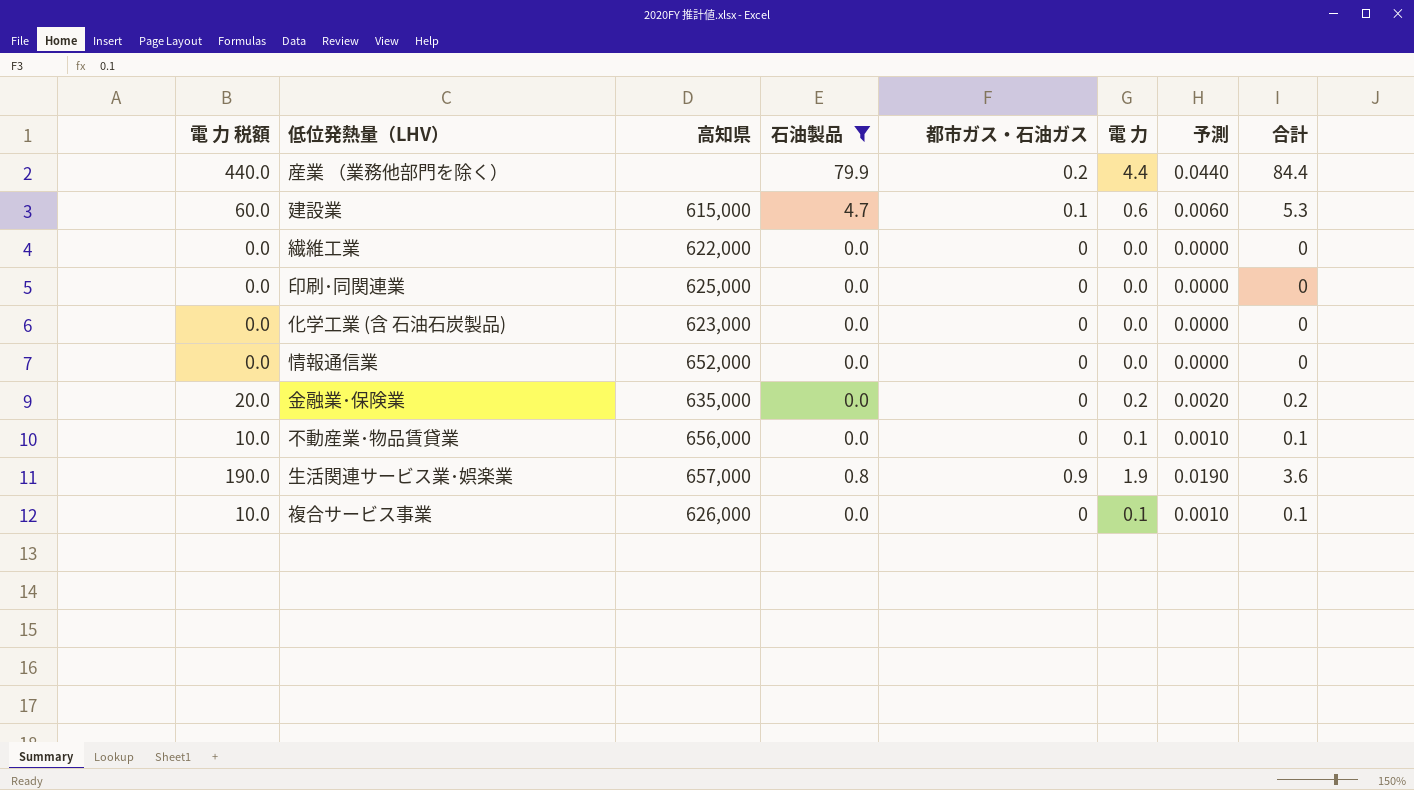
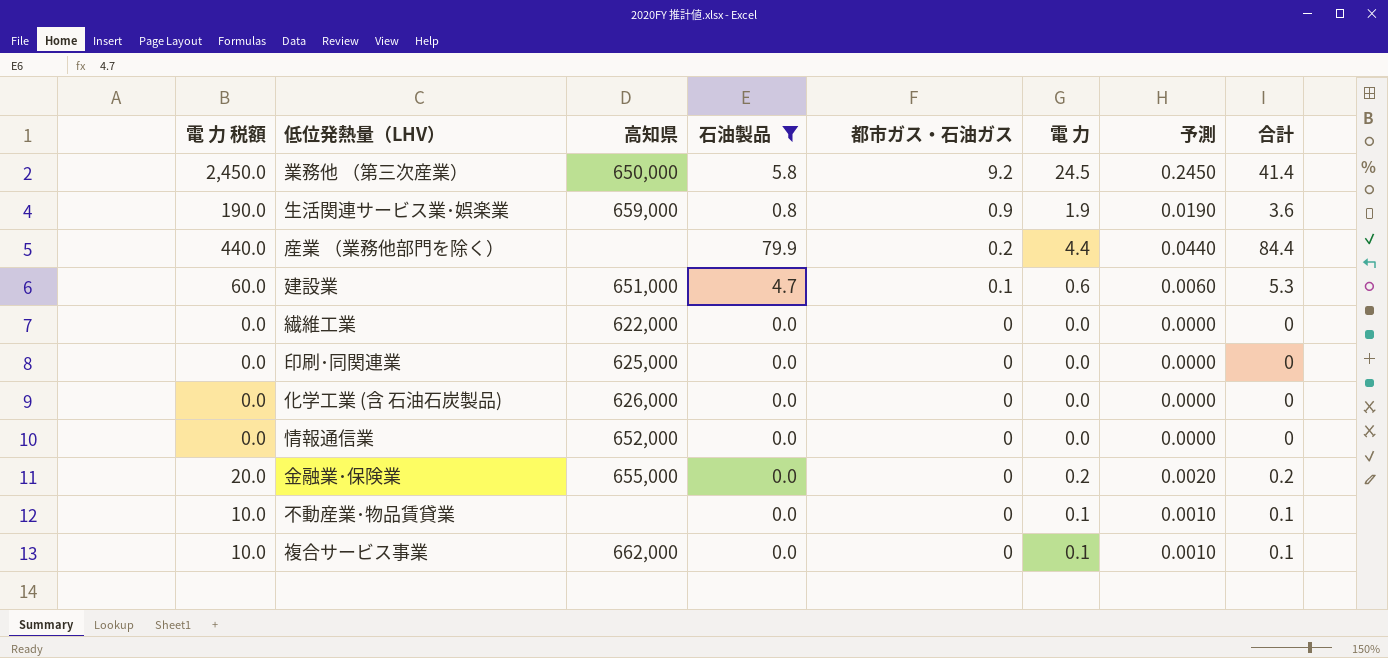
row order: none -> 都市ガス・石油ガス descending
row 業務他 （第三次産業）: none -> 2,450.0 | 650,000 | 5.8 | 9.2 | 24.5 | 0.2450 | 41.4
生活関連サービス業･娯楽業 | 高知県: 657,000 -> 659,000
建設業 | 高知県: 615,000 -> 651,000
化学工業 (含 石油石炭製品) | 高知県: 623,000 -> 626,000
金融業･保険業 | 高知県: 635,000 -> 655,000
不動産業･物品賃貸業 | 高知県: 656,000 -> none
複合サービス事業 | 高知県: 626,000 -> 662,000

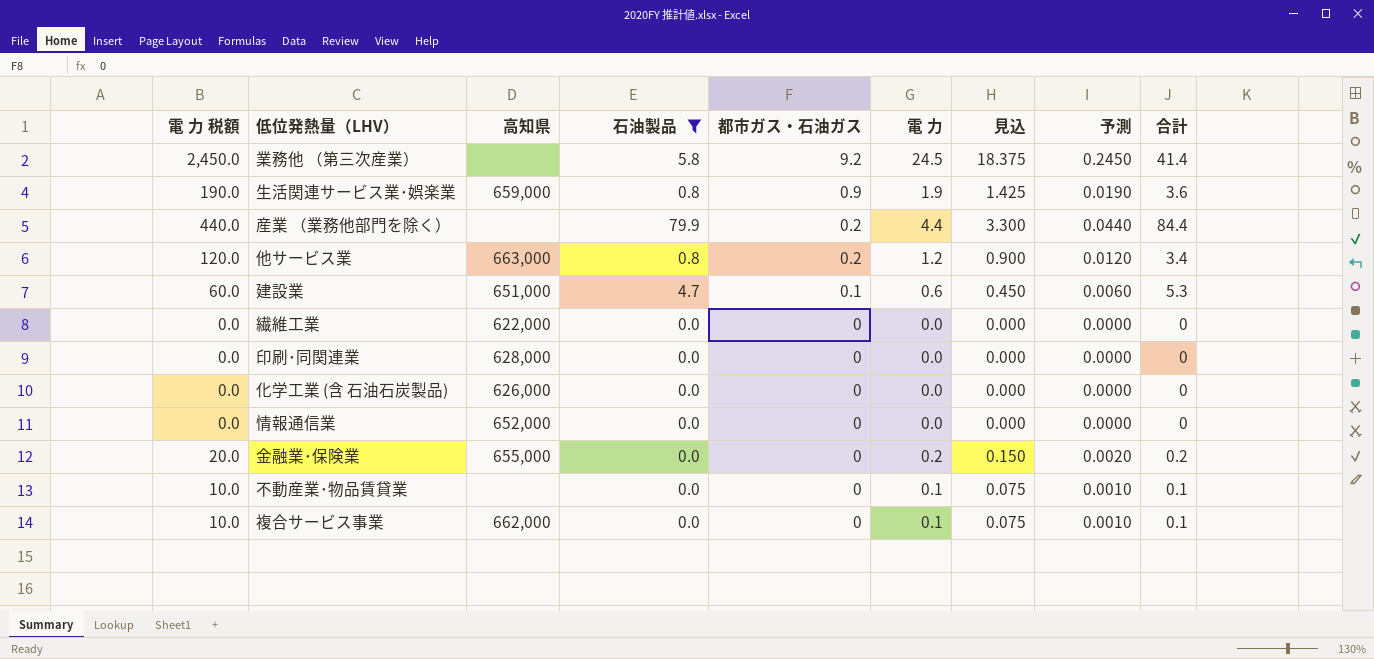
column 見込 | formula: none -> [電 力] * 0.75
業務他 （第三次産業） | 高知県: 650,000 -> none
row 他サービス業: none -> 120.0 | 663,000 | 0.8 | 0.2 | 1.2 | 0.900 | 0.0120 | 3.4
印刷･同関連業 | 高知県: 625,000 -> 628,000

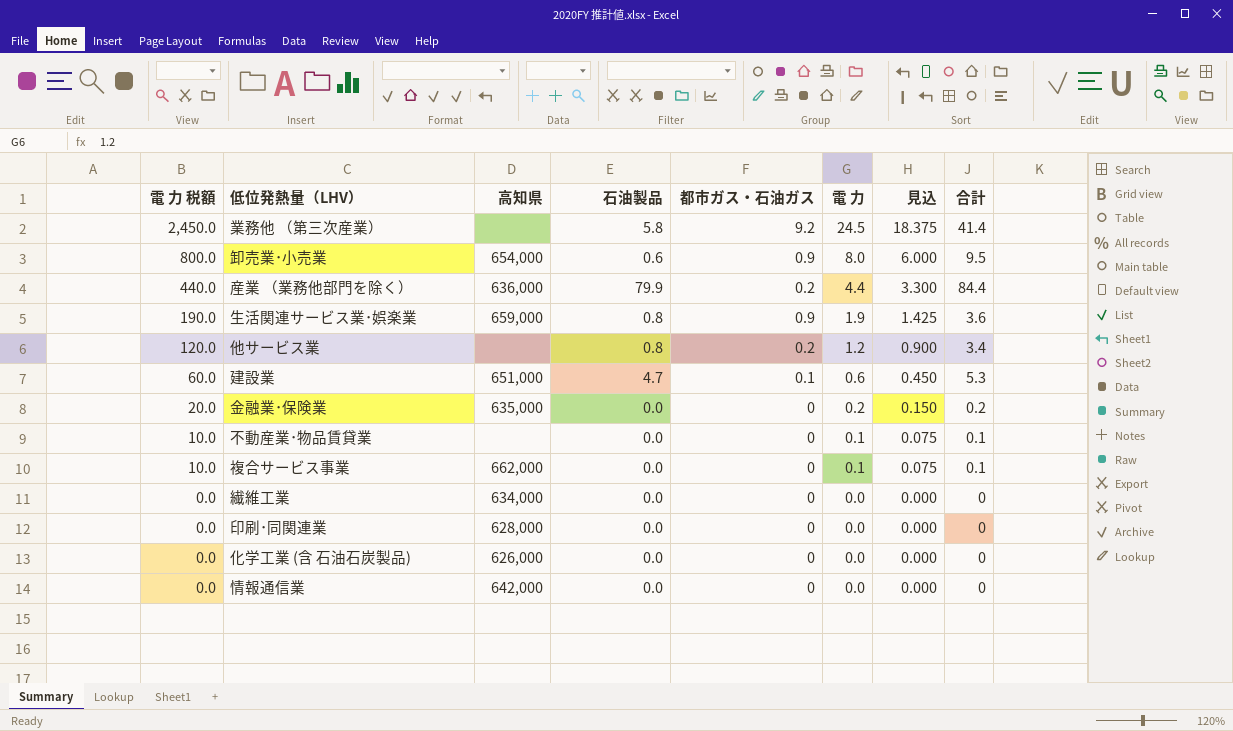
filter: 石油製品 != 0.6 -> none
row order: 都市ガス・石油ガス descending -> 電 力 税額 descending
column 予測 | formula: [電 力] * 0.01 -> none
産業 （業務他部門を除く） | 高知県: none -> 636,000
他サービス業 | 高知県: 663,000 -> none
金融業･保険業 | 高知県: 655,000 -> 635,000
繊維工業 | 高知県: 622,000 -> 634,000
情報通信業 | 高知県: 652,000 -> 642,000

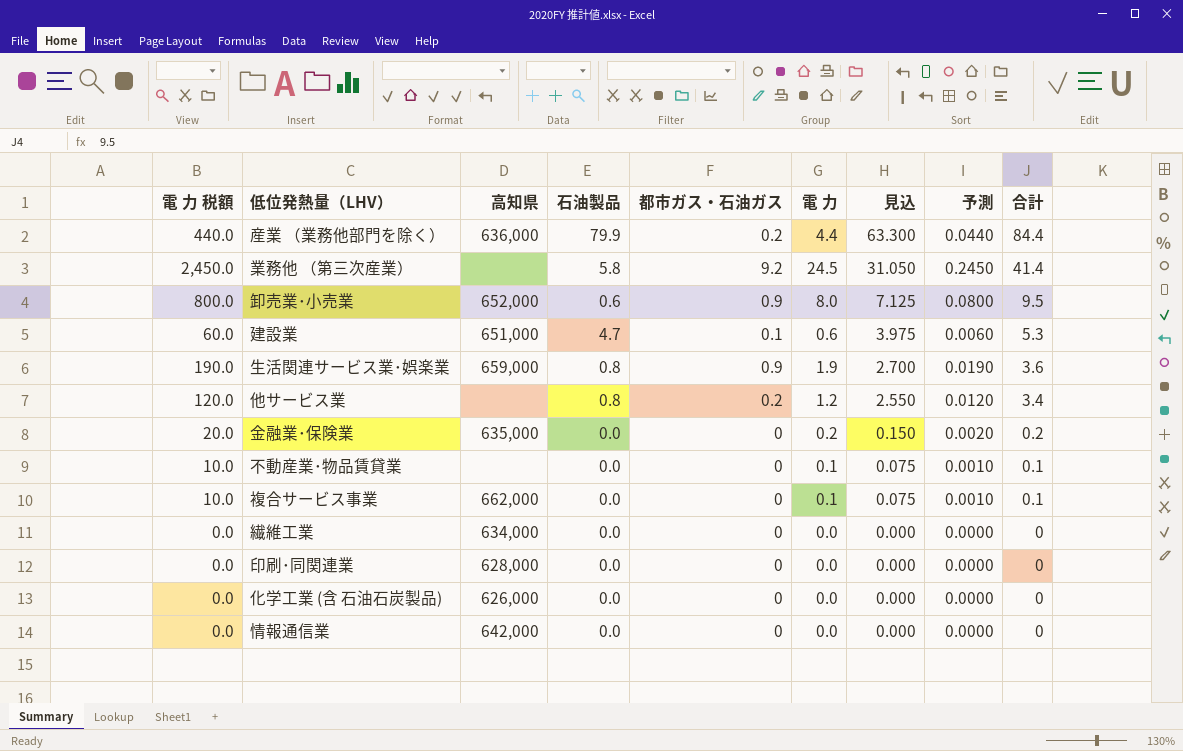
row order: 電 力 税額 descending -> 見込 descending
column 見込 | formula: [電 力] * 0.75 -> [合計] * 0.75
column 予測 | formula: none -> [電 力] * 0.01
卸売業･小売業 | 高知県: 654,000 -> 652,000

